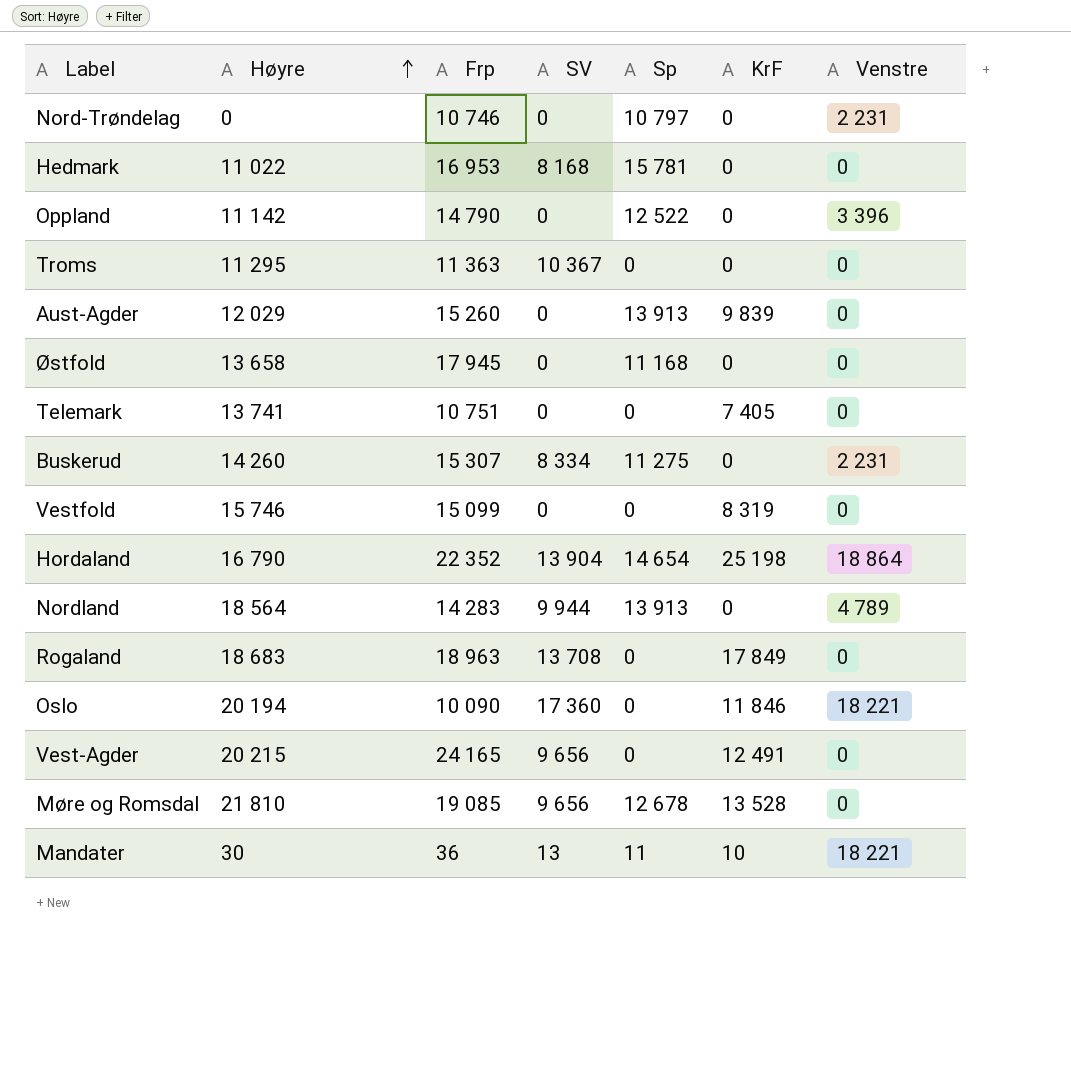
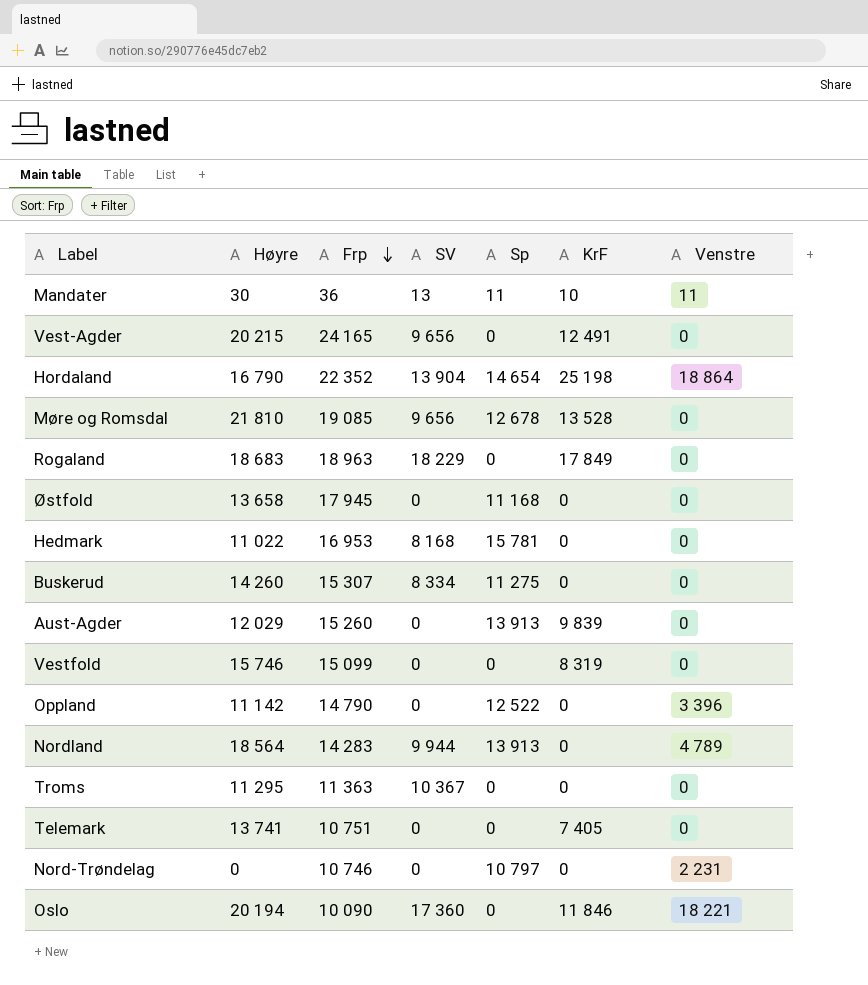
row order: Høyre ascending -> Frp descending
Mandater | Venstre: 18 221 -> 11
Rogaland | SV: 13 708 -> 18 229
Buskerud | Venstre: 2 231 -> 0

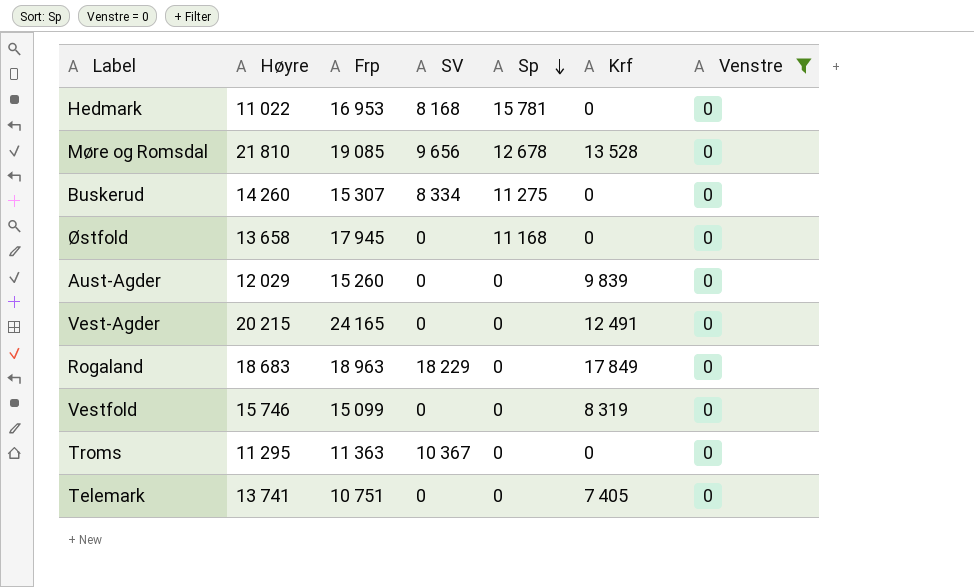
filter: none -> Venstre = 0
row order: Frp descending -> Sp descending
column name: KrF -> Krf
Aust-Agder | Sp: 13 913 -> 0
Vest-Agder | SV: 9 656 -> 0

